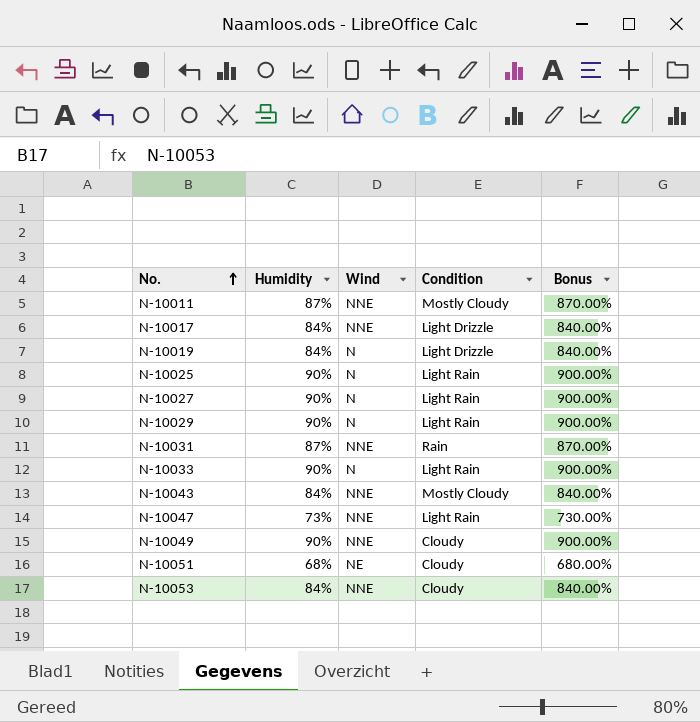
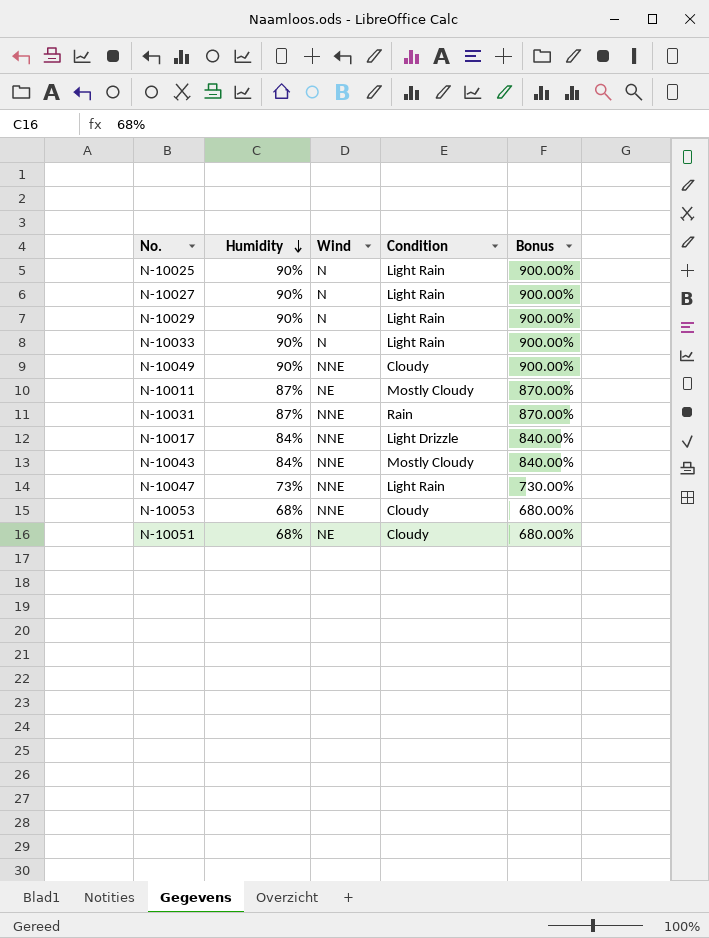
row order: No. ascending -> Humidity descending
row N-10019: 84% | N | Light Drizzle | 840.00% -> none
N-10011 | Wind: NNE -> NE
N-10053 | Humidity: 84% -> 68%
N-10053 | Bonus: 840.00% -> 680.00%

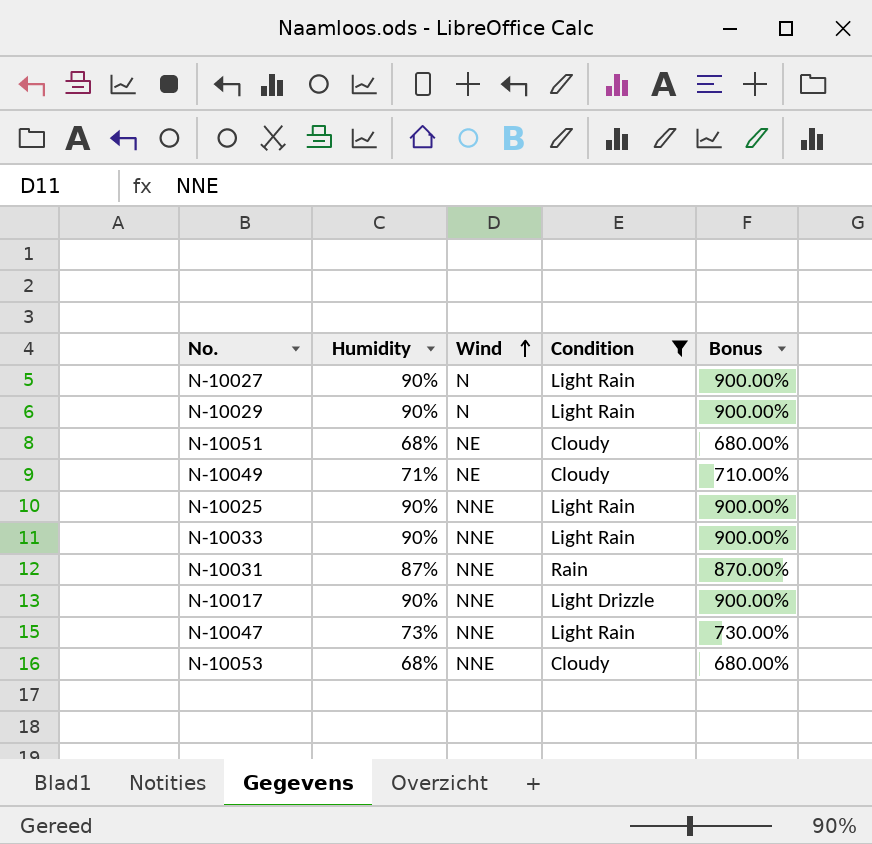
filter: none -> Condition != Mostly Cloudy
row order: Humidity descending -> Wind ascending
N-10049 | Humidity: 90% -> 71%
N-10049 | Wind: NNE -> NE
N-10049 | Bonus: 900.00% -> 710.00%
N-10025 | Wind: N -> NNE
N-10033 | Wind: N -> NNE
N-10017 | Humidity: 84% -> 90%
N-10017 | Bonus: 840.00% -> 900.00%

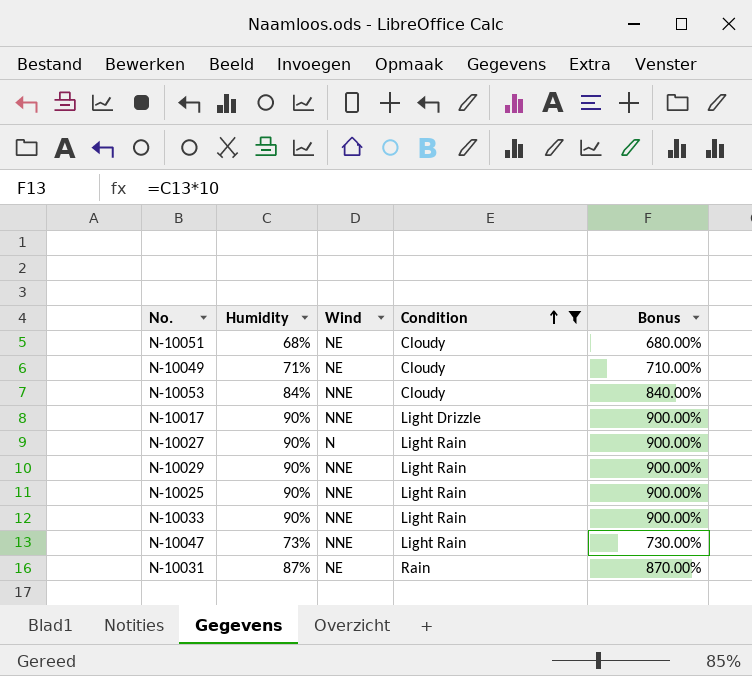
row order: Wind ascending -> Condition ascending
N-10053 | Humidity: 68% -> 84%
N-10053 | Bonus: 680.00% -> 840.00%
N-10029 | Wind: N -> NNE
N-10031 | Wind: NNE -> NE

